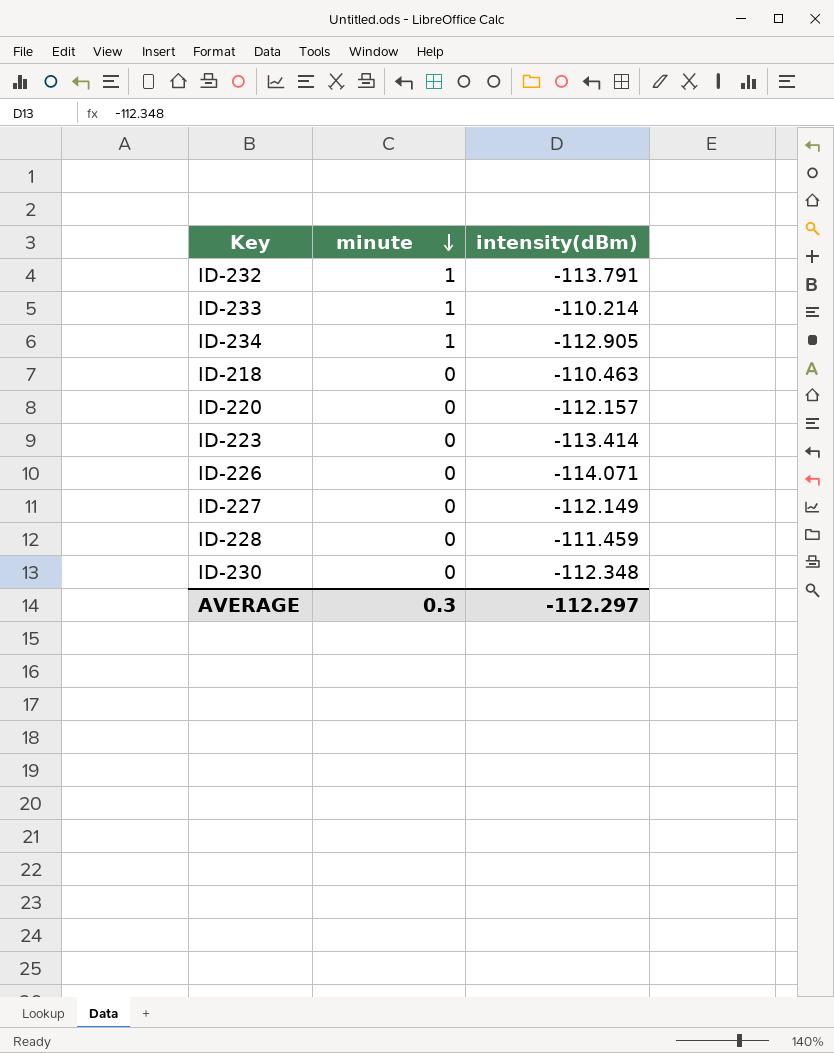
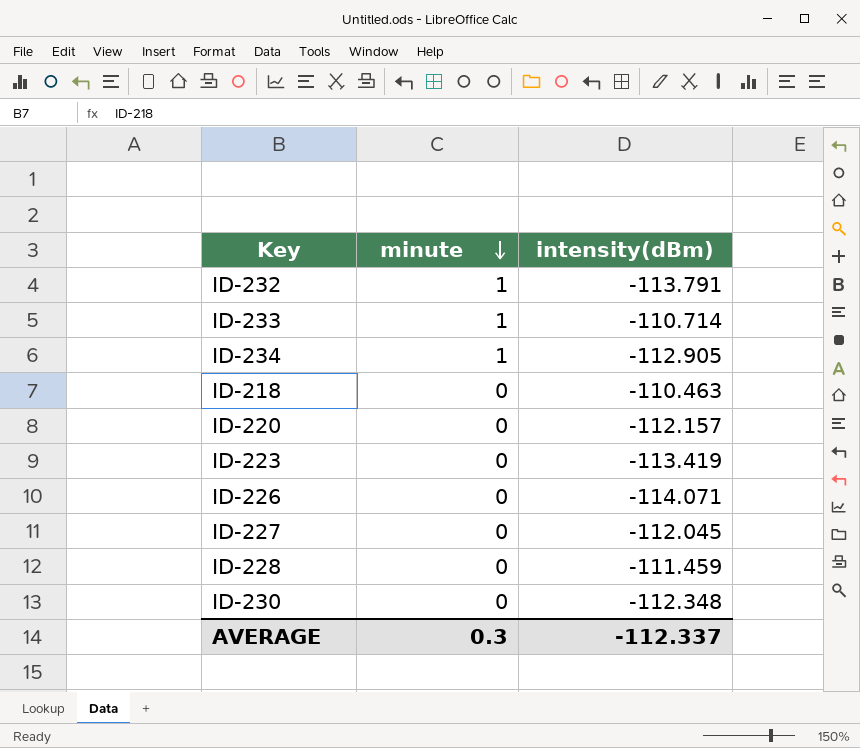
ID-233 | intensity(dBm): -110.214 -> -110.714
ID-223 | intensity(dBm): -113.414 -> -113.419
ID-227 | intensity(dBm): -112.149 -> -112.045
AVERAGE | intensity(dBm): -112.297 -> -112.337

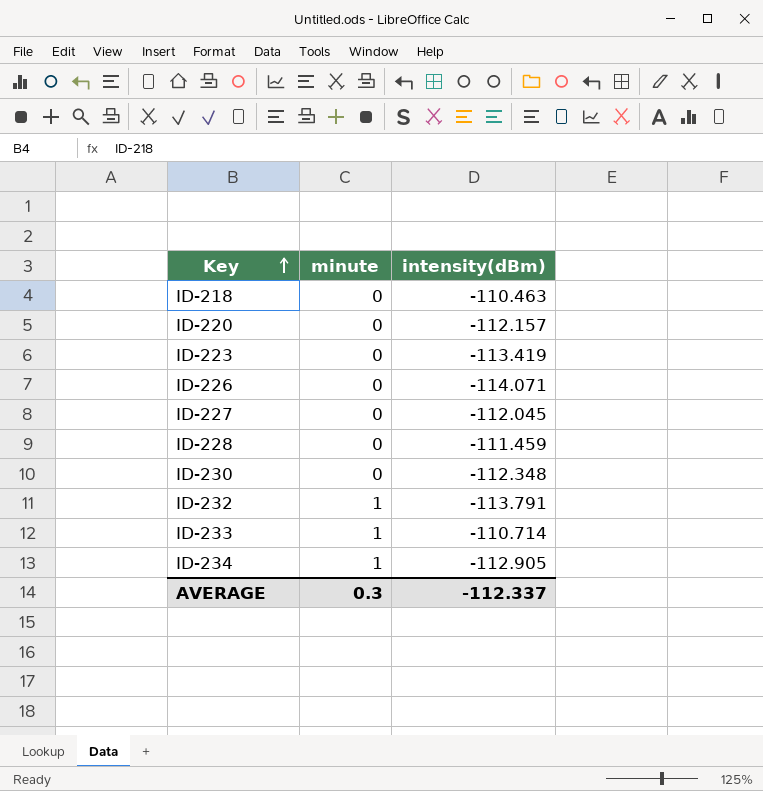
row order: minute descending -> Key ascending

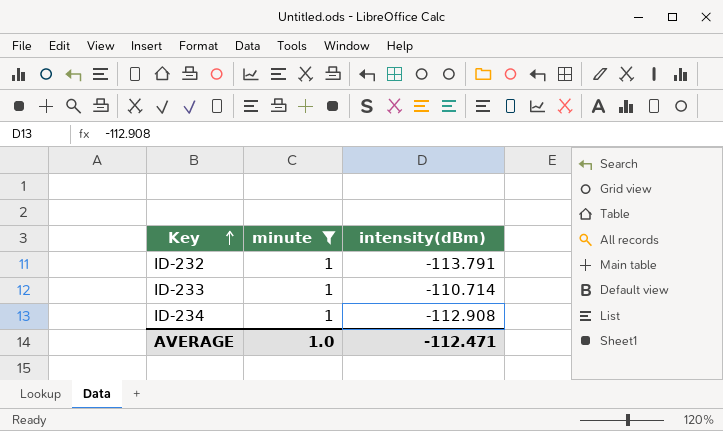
filter: none -> minute = 1
ID-234 | intensity(dBm): -112.905 -> -112.908
AVERAGE | minute: 0.3 -> 1.0
AVERAGE | intensity(dBm): -112.337 -> -112.471

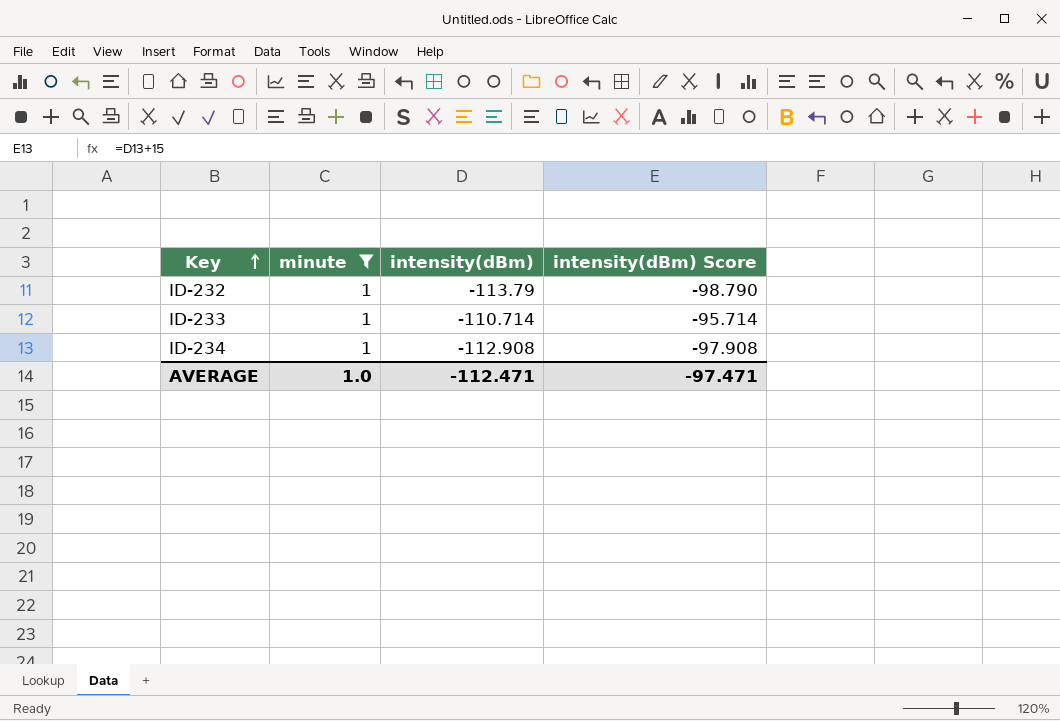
column intensity(dBm) Score | formula: none -> [intensity(dBm)] + 15
ID-232 | intensity(dBm): -113.791 -> -113.79

